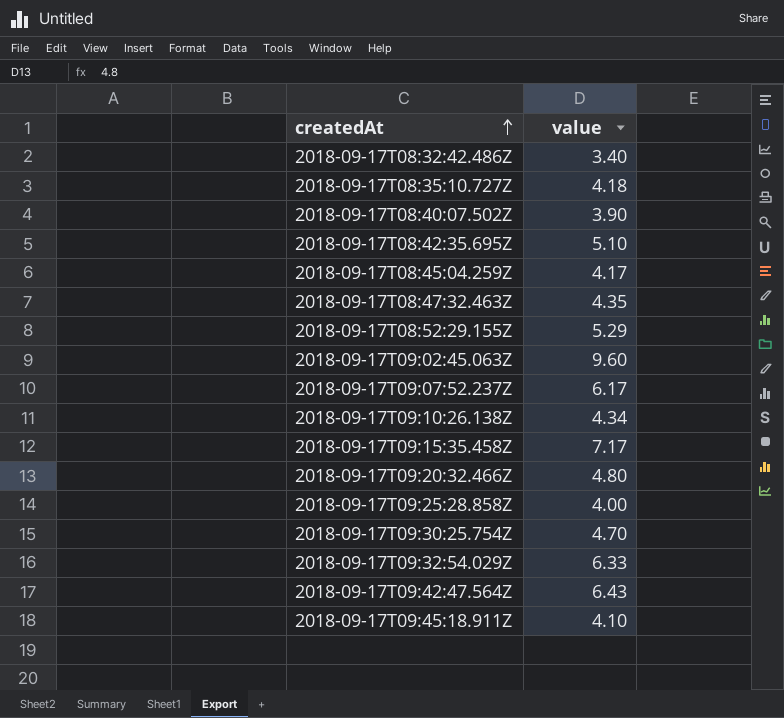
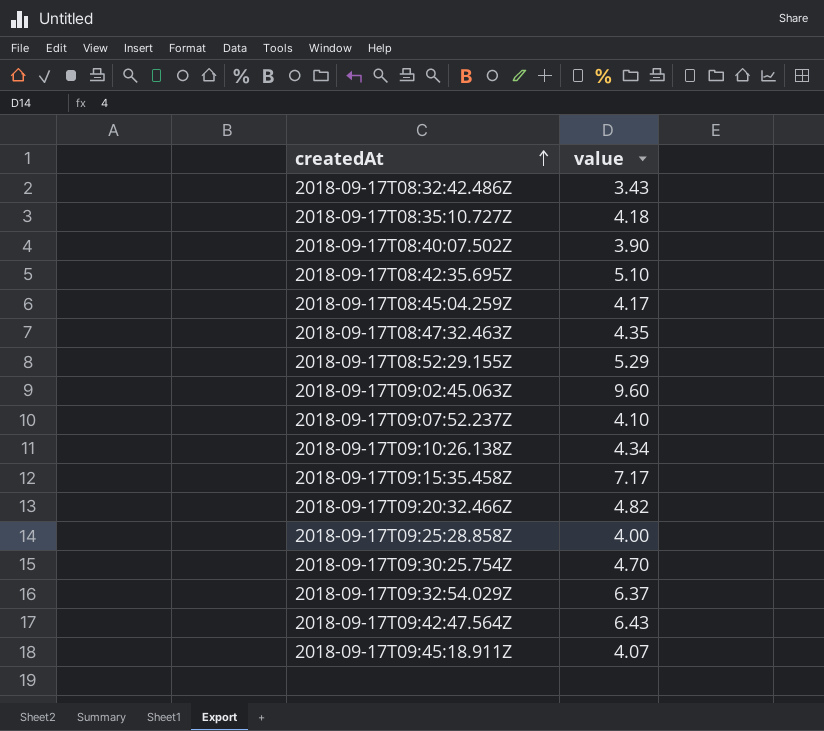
2018-09-17T08:32:42.486Z | value: 3.40 -> 3.43
2018-09-17T09:07:52.237Z | value: 6.17 -> 4.10
2018-09-17T09:20:32.466Z | value: 4.80 -> 4.82
2018-09-17T09:32:54.029Z | value: 6.33 -> 6.37
2018-09-17T09:45:18.911Z | value: 4.10 -> 4.07

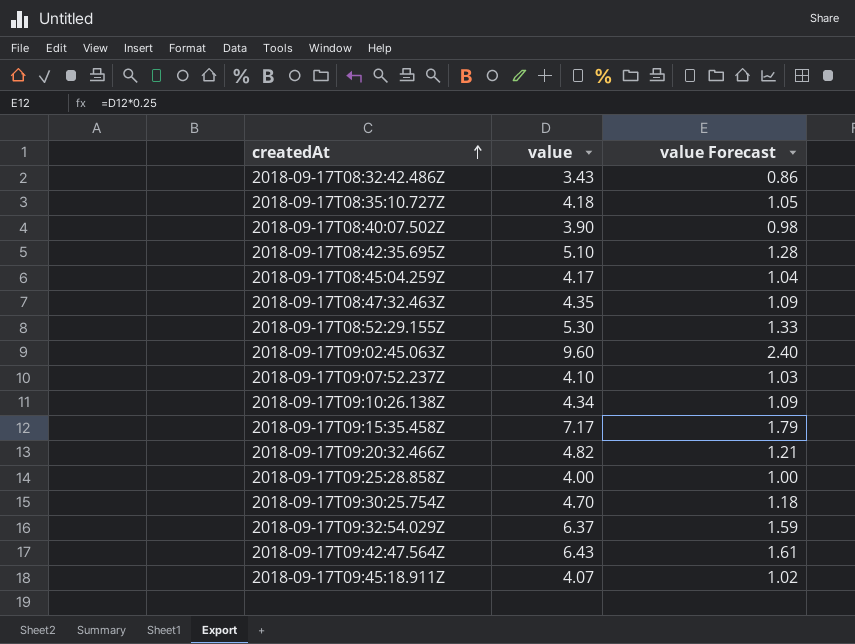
column value Forecast | formula: none -> [value] * 0.25
2018-09-17T08:52:29.155Z | value: 5.29 -> 5.30

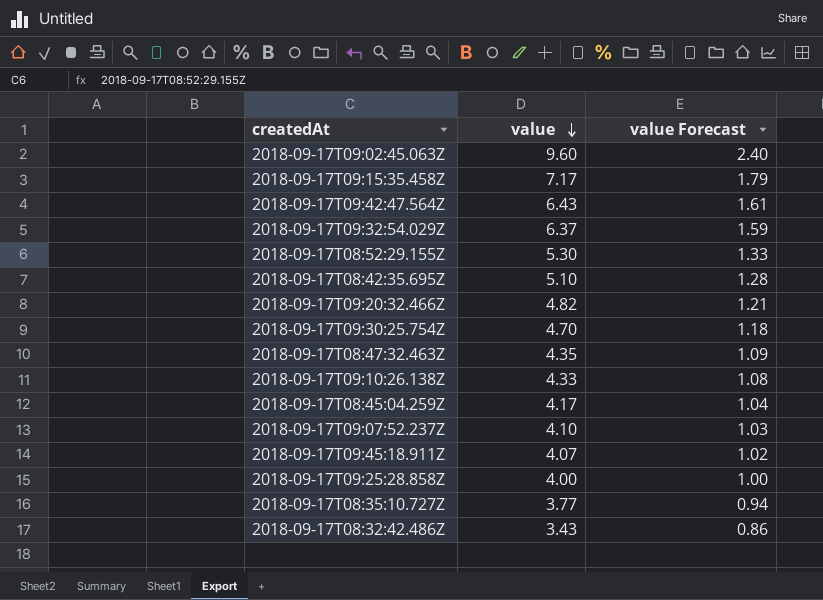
row order: createdAt ascending -> value descending
row 2018-09-17T08:40:07.502Z: 3.90 | 0.98 -> none
2018-09-17T09:10:26.138Z | value: 4.34 -> 4.33
2018-09-17T09:10:26.138Z | value Forecast: 1.09 -> 1.08
2018-09-17T08:35:10.727Z | value: 4.18 -> 3.77
2018-09-17T08:35:10.727Z | value Forecast: 1.05 -> 0.94

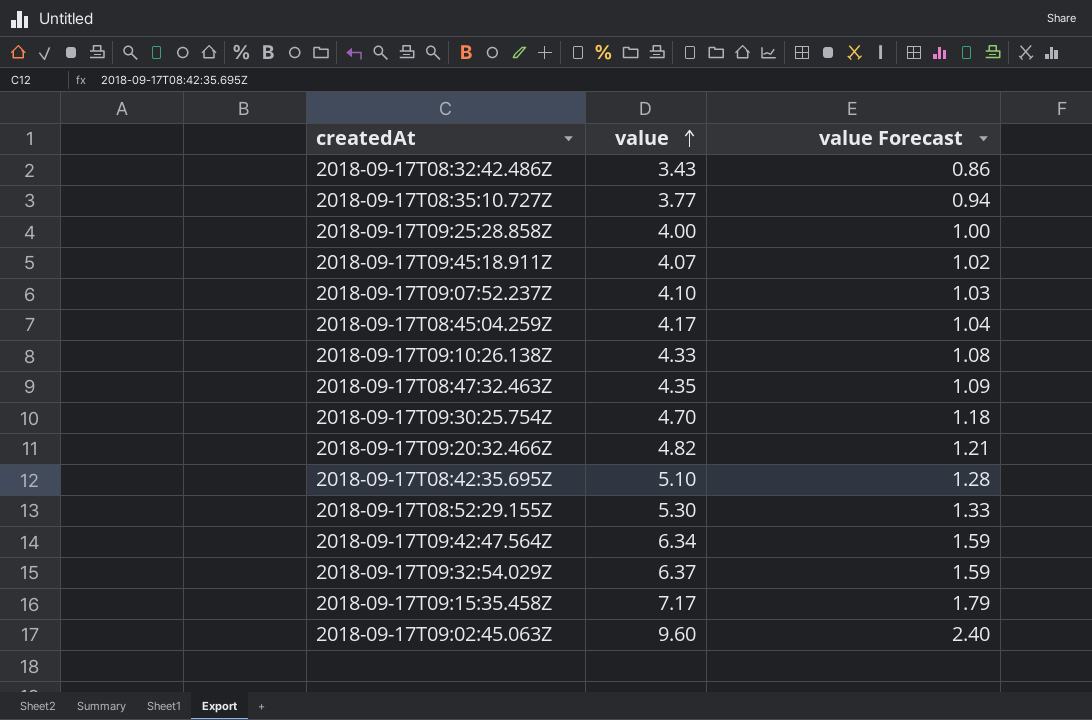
row order: value descending -> value ascending
2018-09-17T09:42:47.564Z | value: 6.43 -> 6.34
2018-09-17T09:42:47.564Z | value Forecast: 1.61 -> 1.59

